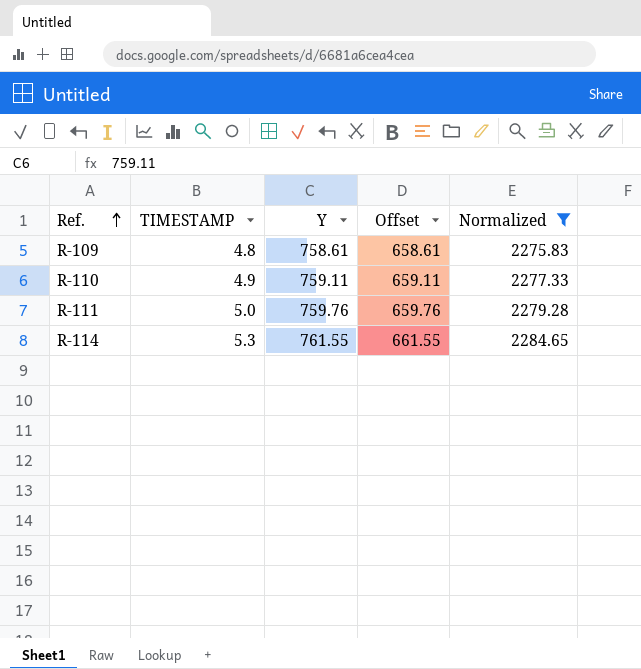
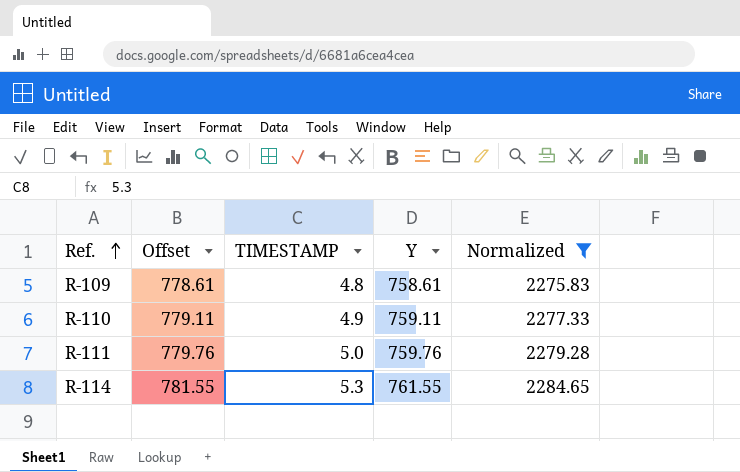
column Offset | formula: [Y] - 100 -> [Y] + 20
column Offset | position: 4 -> 2

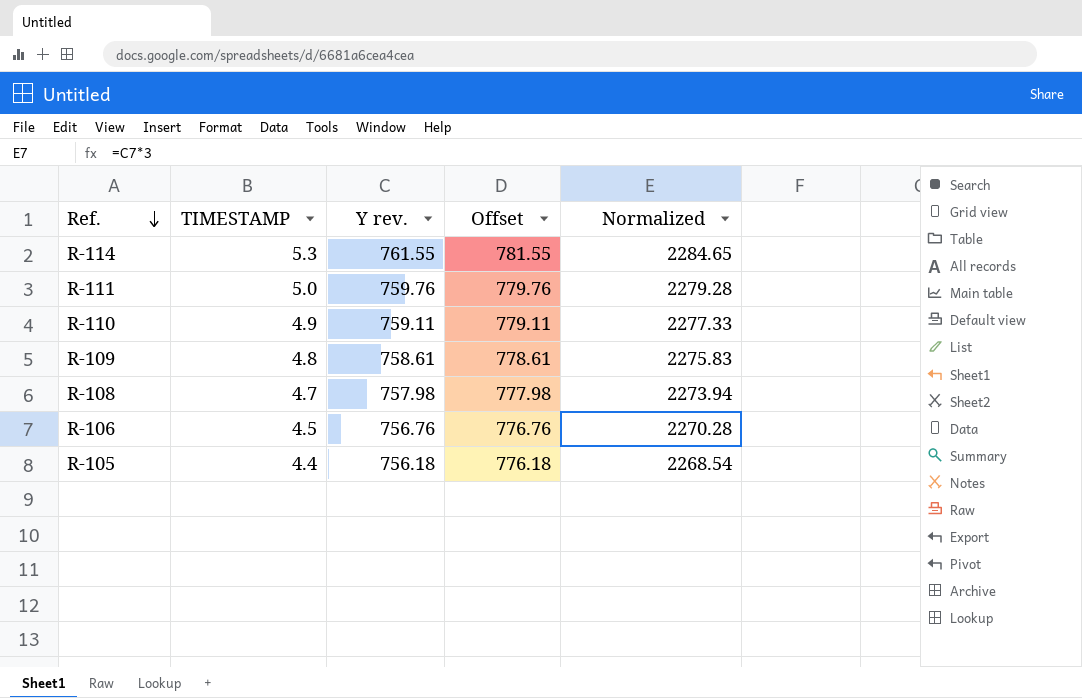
filter: Normalized >= 2275.83 -> none
row order: Ref. ascending -> Ref. descending
column name: Y -> Y rev.
column Offset | position: 2 -> 4

